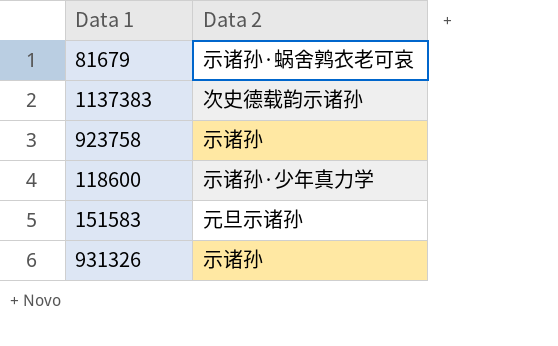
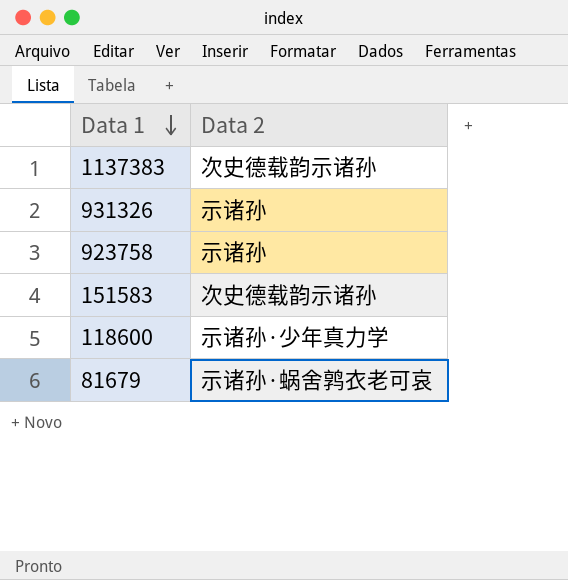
row order: none -> Data 1 descending
151583 | Data 2: 元旦示诸孙 -> 次史德载韵示诸孙

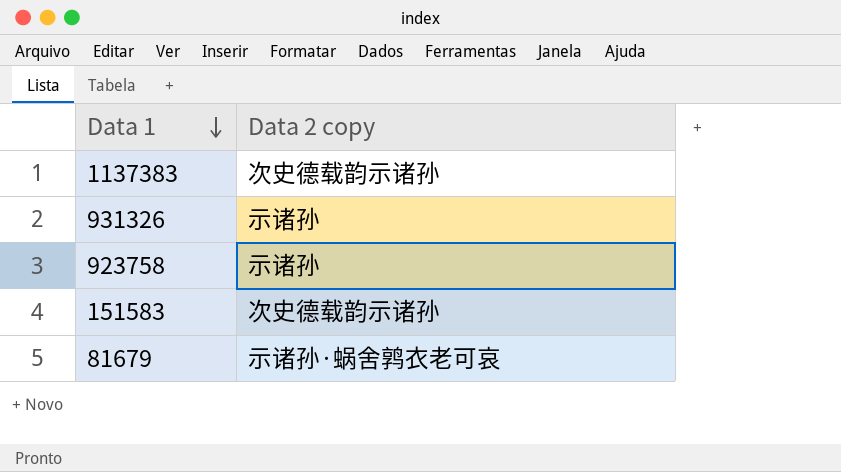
column name: Data 2 -> Data 2 copy
row 118600: 示诸孙·少年真力学 -> none

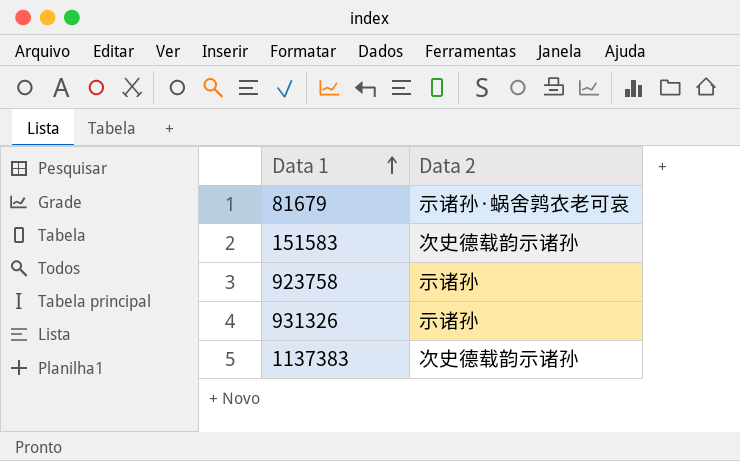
row order: Data 1 descending -> Data 1 ascending
column name: Data 2 copy -> Data 2

